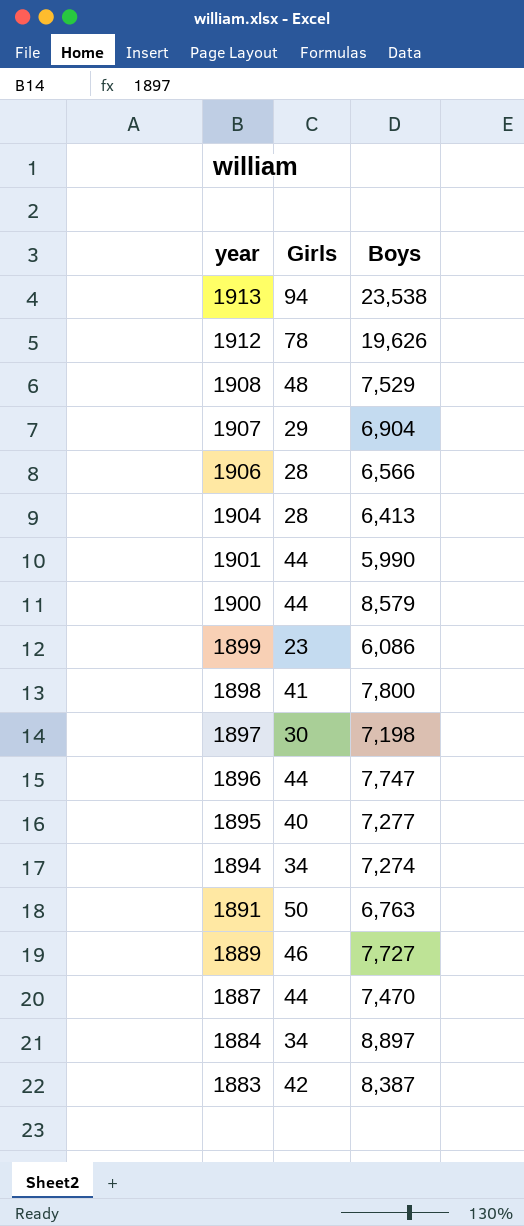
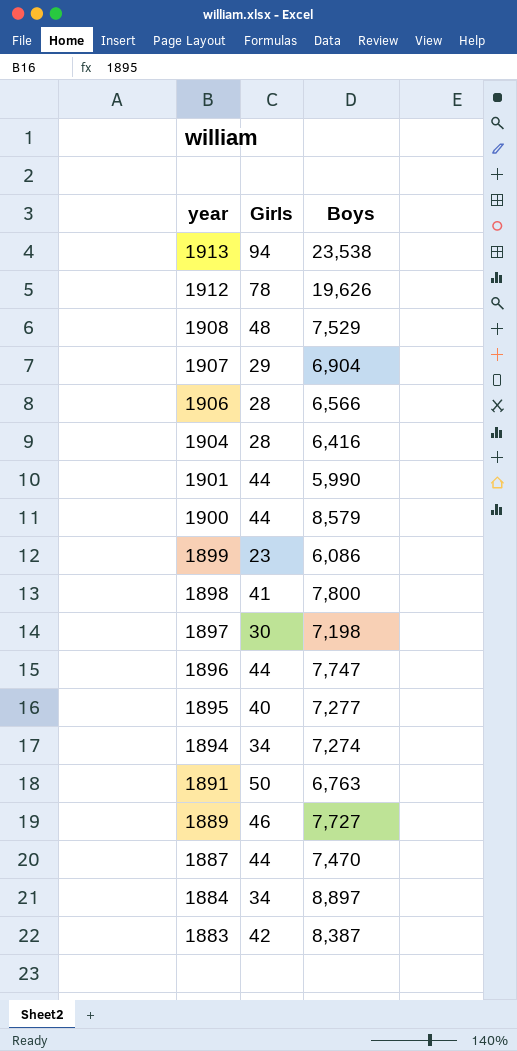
1904 | Boys: 6,413 -> 6,416

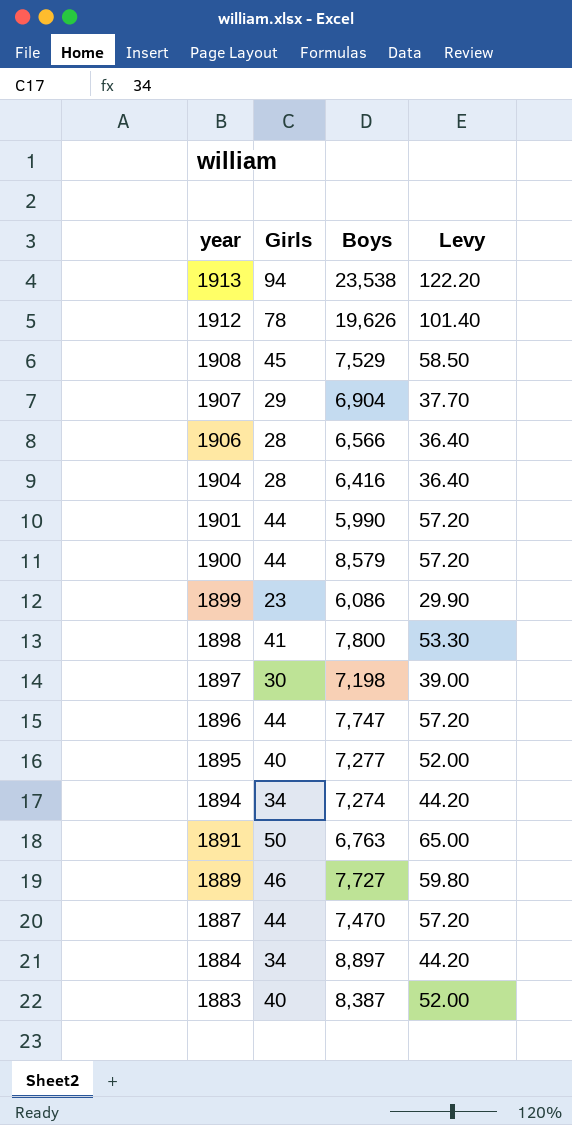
column Levy | formula: none -> [Girls] * 1.3
1908 | Girls: 48 -> 45
1883 | Girls: 42 -> 40

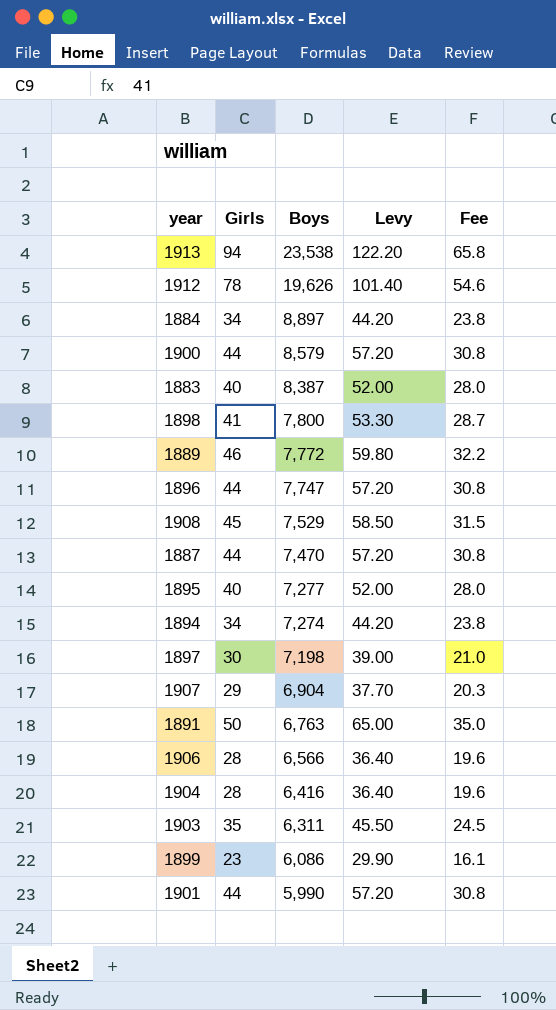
row order: year descending -> Boys descending
column Fee | formula: none -> [Girls] * 0.7
1889 | Boys: 7,727 -> 7,772
row 1903: none -> 35 | 6,311 | 45.50 | 24.5

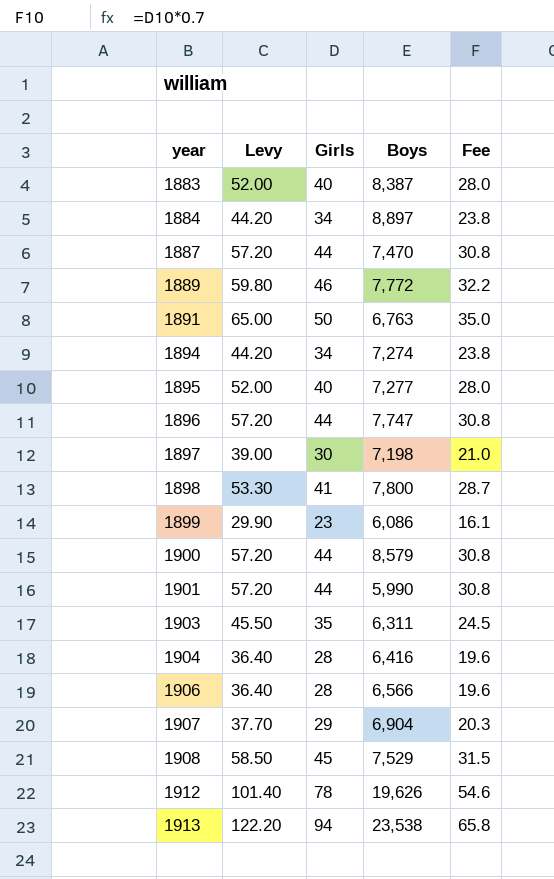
row order: Boys descending -> year ascending
column Levy | position: 4 -> 2

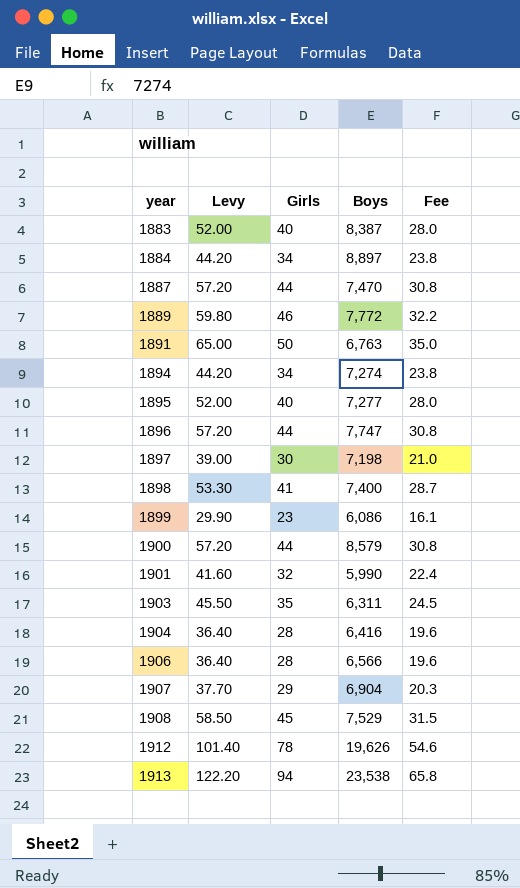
1898 | Boys: 7,800 -> 7,400
1901 | Levy: 57.20 -> 41.60
1901 | Girls: 44 -> 32
1901 | Fee: 30.8 -> 22.4

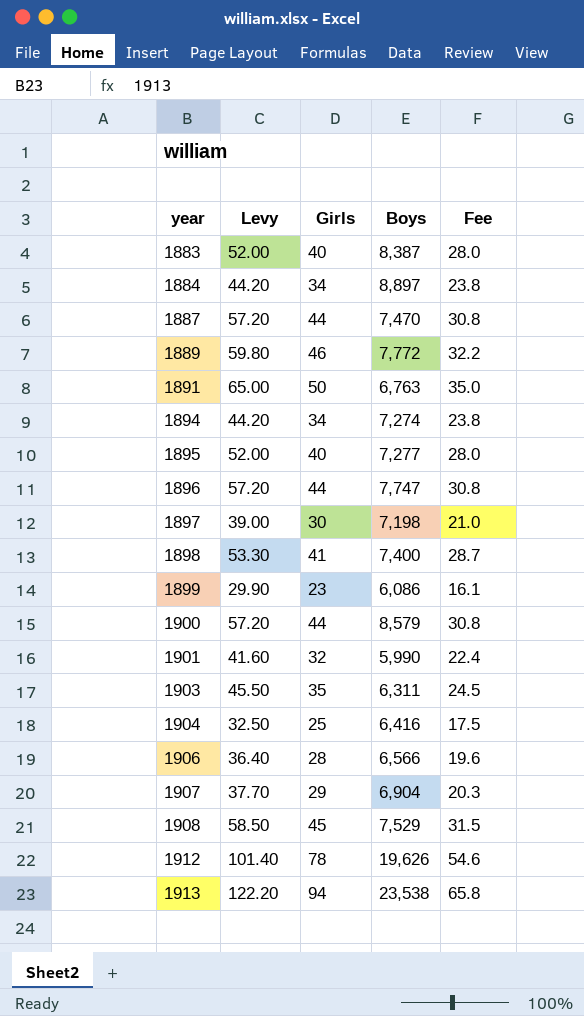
1904 | Levy: 36.40 -> 32.50
1904 | Girls: 28 -> 25
1904 | Fee: 19.6 -> 17.5

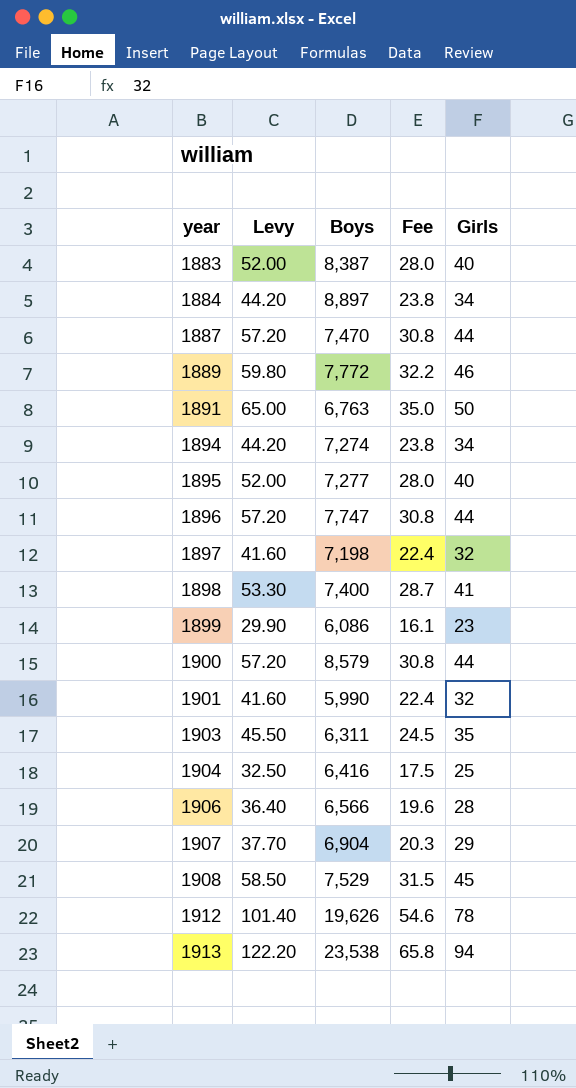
column Girls | position: 3 -> 5
1897 | Levy: 39.00 -> 41.60
1897 | Fee: 21.0 -> 22.4
1897 | Girls: 30 -> 32

